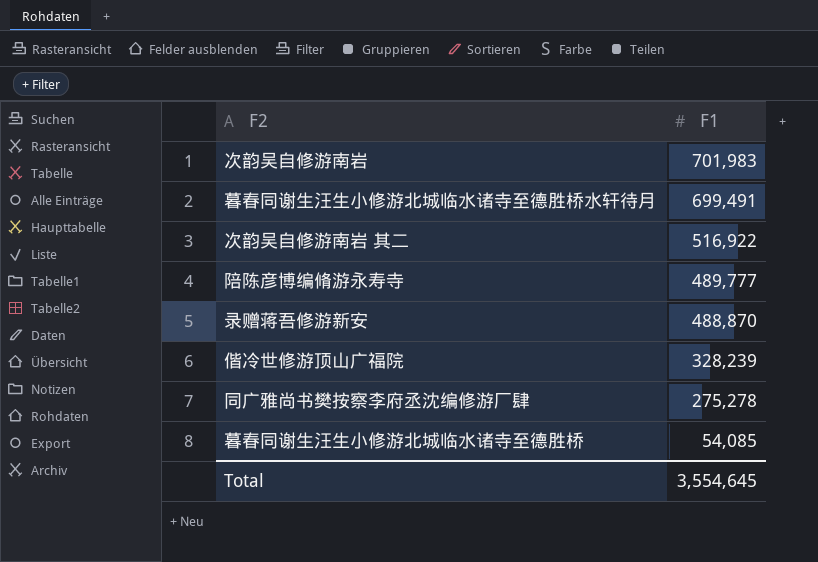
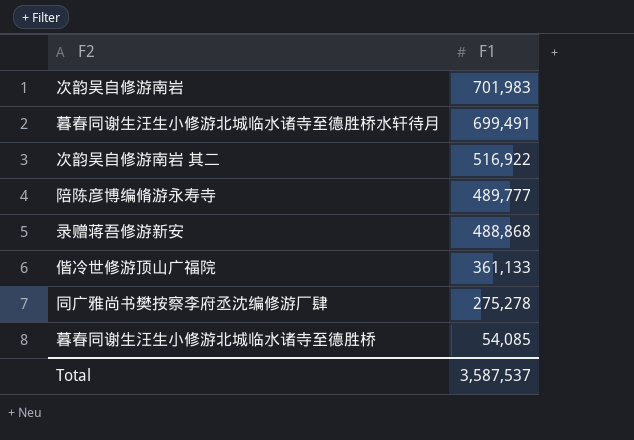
录赠蒋吾修游新安 | F1: 488,870 -> 488,868
偕冷世修游顶山广福院 | F1: 328,239 -> 361,133
Total | F1: 3,554,645 -> 3,587,537

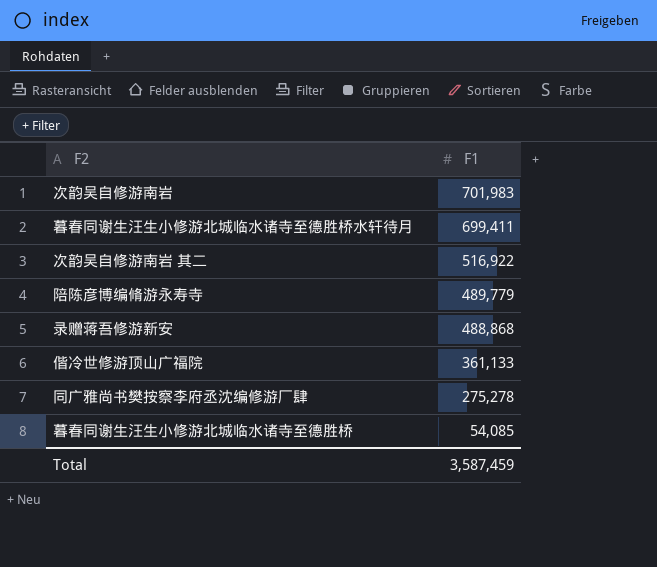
暮春同谢生汪生小修游北城临水诸寺至德胜桥水轩待月 | F1: 699,491 -> 699,411
陪陈彦博编脩游永寿寺 | F1: 489,777 -> 489,779
Total | F1: 3,587,537 -> 3,587,459

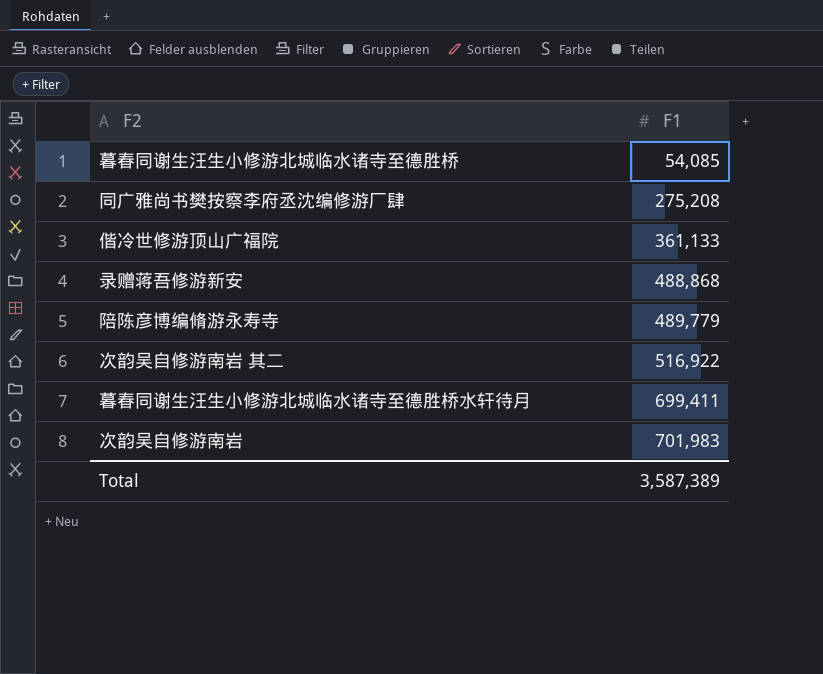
row order: F1 descending -> F1 ascending
同广雅尚书樊按察李府丞沈编修游厂肆 | F1: 275,278 -> 275,208
Total | F1: 3,587,459 -> 3,587,389

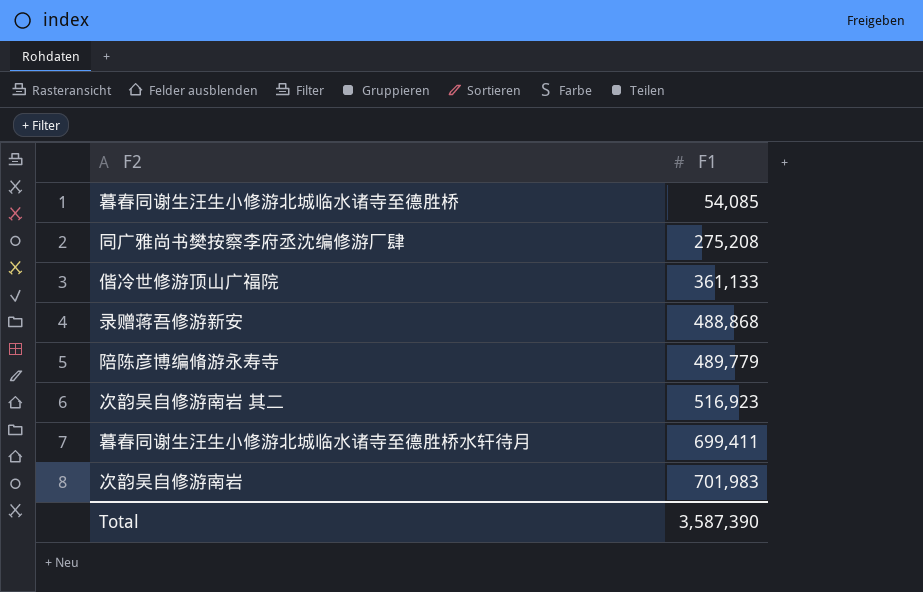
次韵吴自修游南岩 其二 | F1: 516,922 -> 516,923
Total | F1: 3,587,389 -> 3,587,390

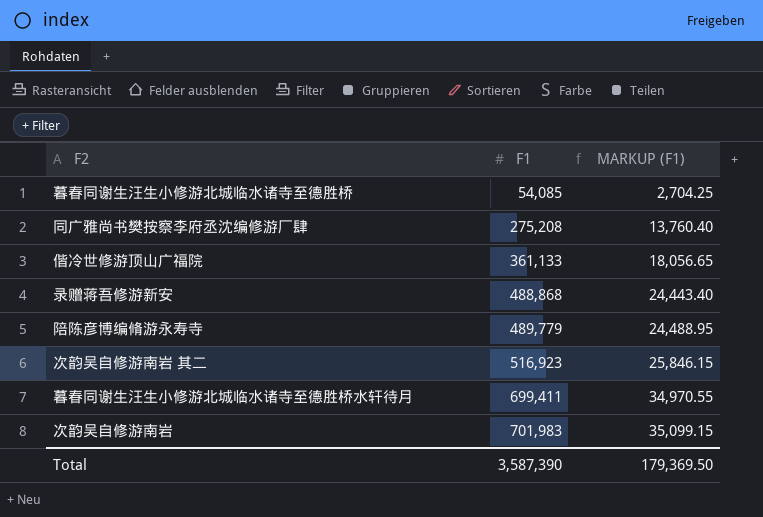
column MARKUP (F1) | formula: none -> [F1] * 0.05

